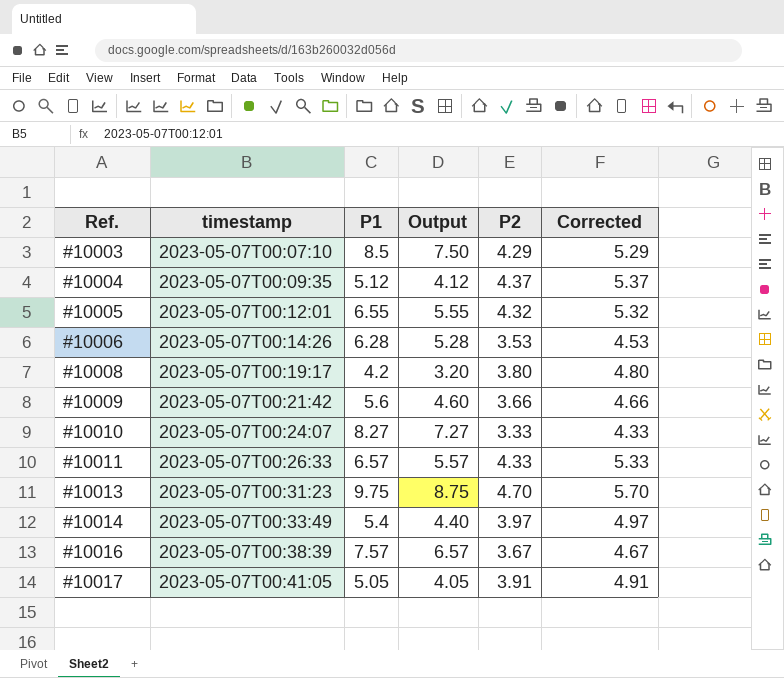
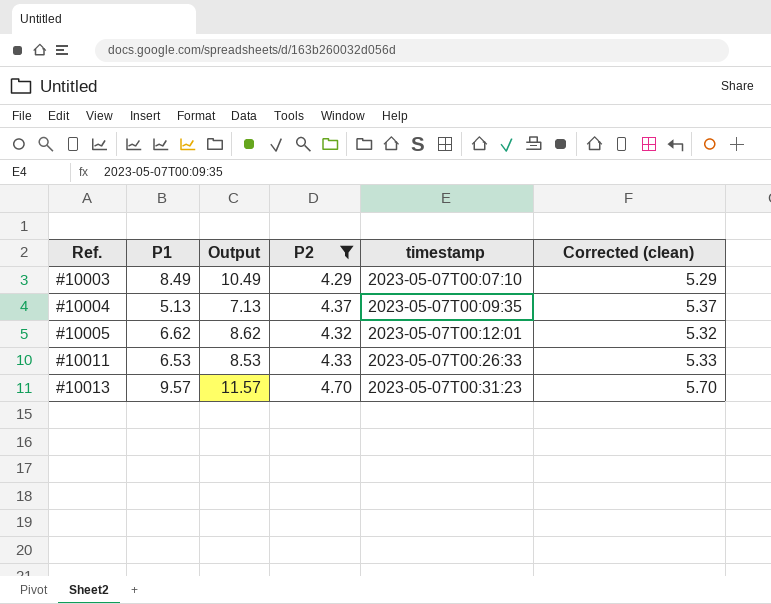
filter: none -> P2 >= 4.29
column Output | formula: [P1] - 1 -> [P1] + 2
column timestamp | position: 2 -> 5
column name: Corrected -> Corrected (clean)
#10003 | P1: 8.5 -> 8.49
#10004 | P1: 5.12 -> 5.13
#10005 | P1: 6.55 -> 6.62
#10011 | P1: 6.57 -> 6.53
#10013 | P1: 9.75 -> 9.57

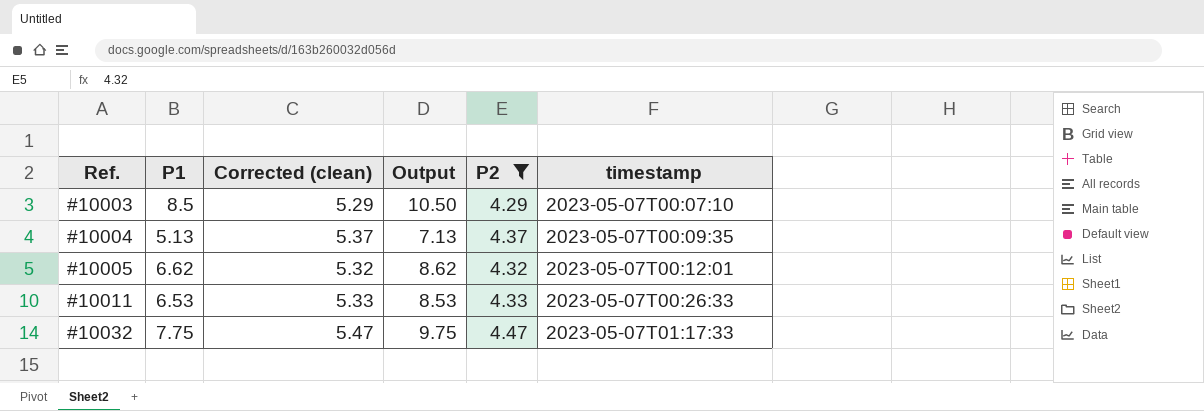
column Corrected (clean) | position: 6 -> 3
row #10013: 9.57 | 11.57 | 4.70 | 2023-05-07T00:31:23 | 5.70 -> none
#10003 | P1: 8.49 -> 8.5
#10003 | Output: 10.49 -> 10.50
row #10032: none -> 7.75 | 5.47 | 9.75 | 4.47 | 2023-05-07T01:17:33

